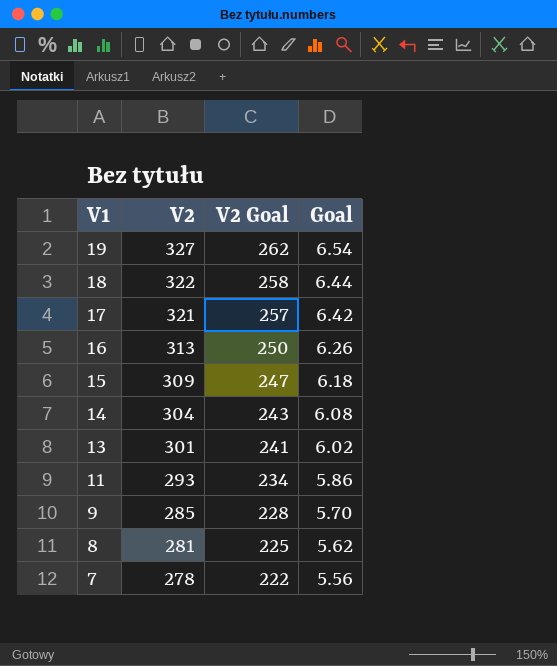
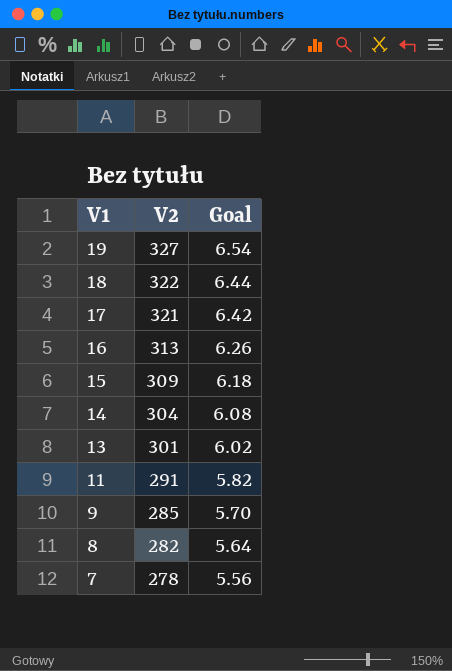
column V2 Goal | formula: [V2] * 0.8 -> none
11 | V2: 293 -> 291
11 | Goal: 5.86 -> 5.82
8 | V2: 281 -> 282
8 | Goal: 5.62 -> 5.64

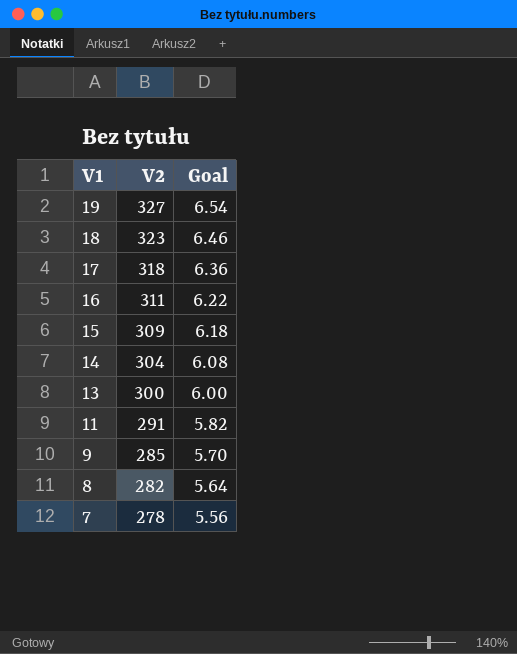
18 | V2: 322 -> 323
18 | Goal: 6.44 -> 6.46
17 | V2: 321 -> 318
17 | Goal: 6.42 -> 6.36
16 | V2: 313 -> 311
16 | Goal: 6.26 -> 6.22
13 | V2: 301 -> 300
13 | Goal: 6.02 -> 6.00

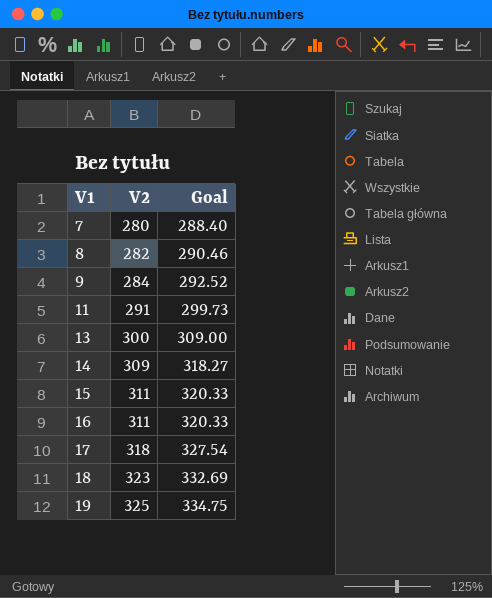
row order: V1 descending -> V1 ascending
column Goal | formula: [V2] * 0.02 -> [V2] * 1.03
7 | V2: 278 -> 280
9 | V2: 285 -> 284
14 | V2: 304 -> 309
15 | V2: 309 -> 311
19 | V2: 327 -> 325

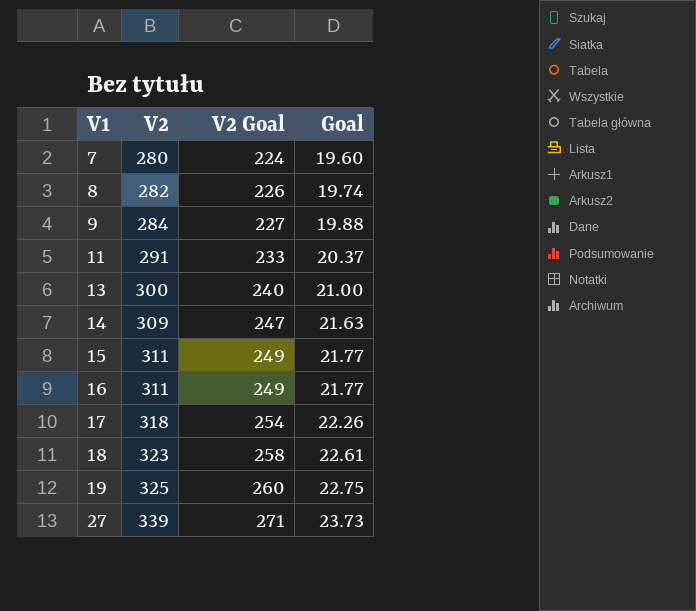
column V2 Goal | formula: none -> [V2] * 0.8
column Goal | formula: [V2] * 1.03 -> [V2] * 0.07
row 27: none -> 339 | 271 | 23.73

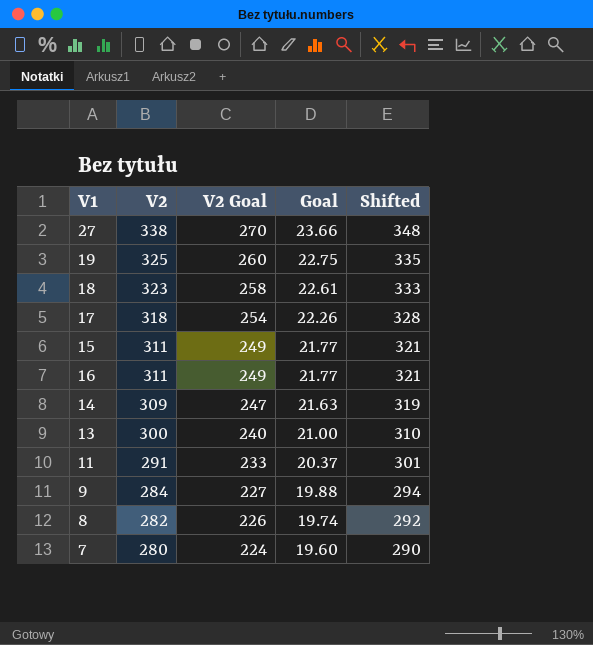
row order: V1 ascending -> V2 descending
column Shifted | formula: none -> [V2] + 10
27 | V2: 339 -> 338
27 | V2 Goal: 271 -> 270
27 | Goal: 23.73 -> 23.66

